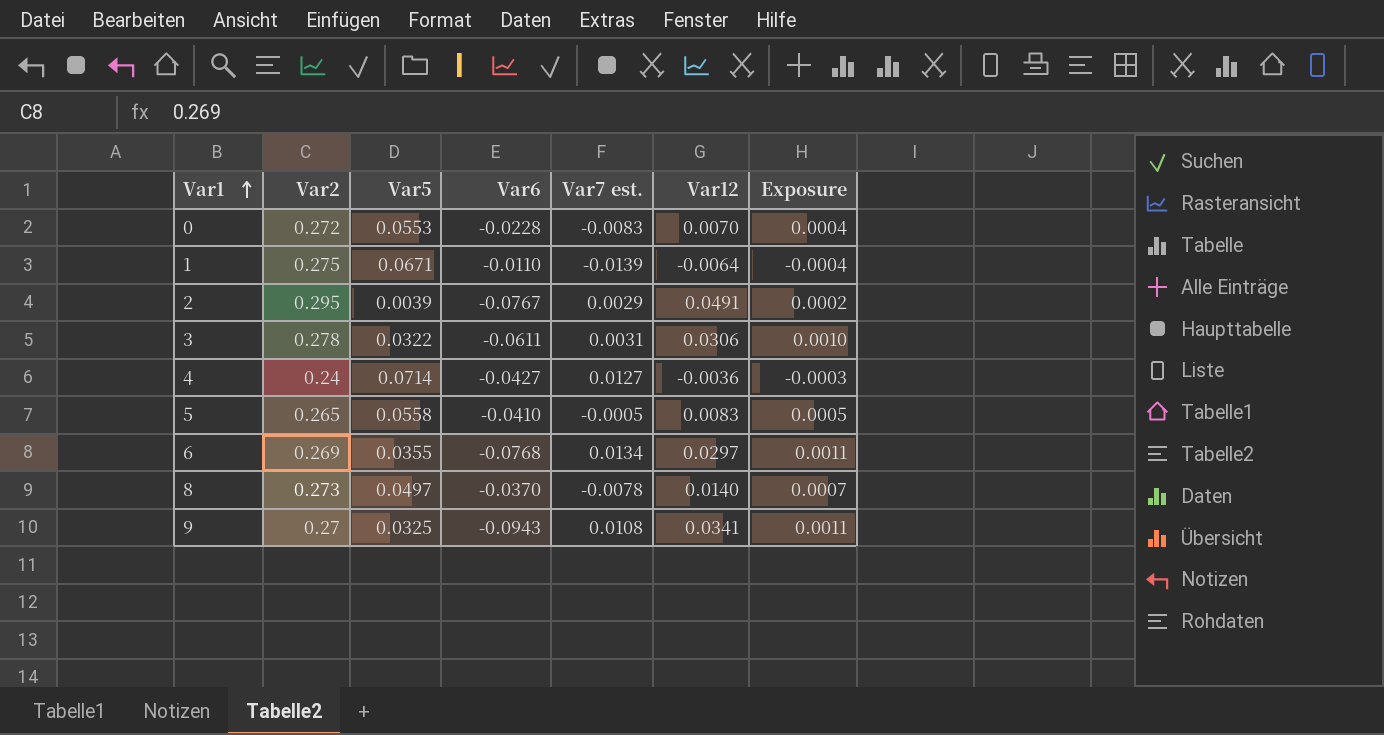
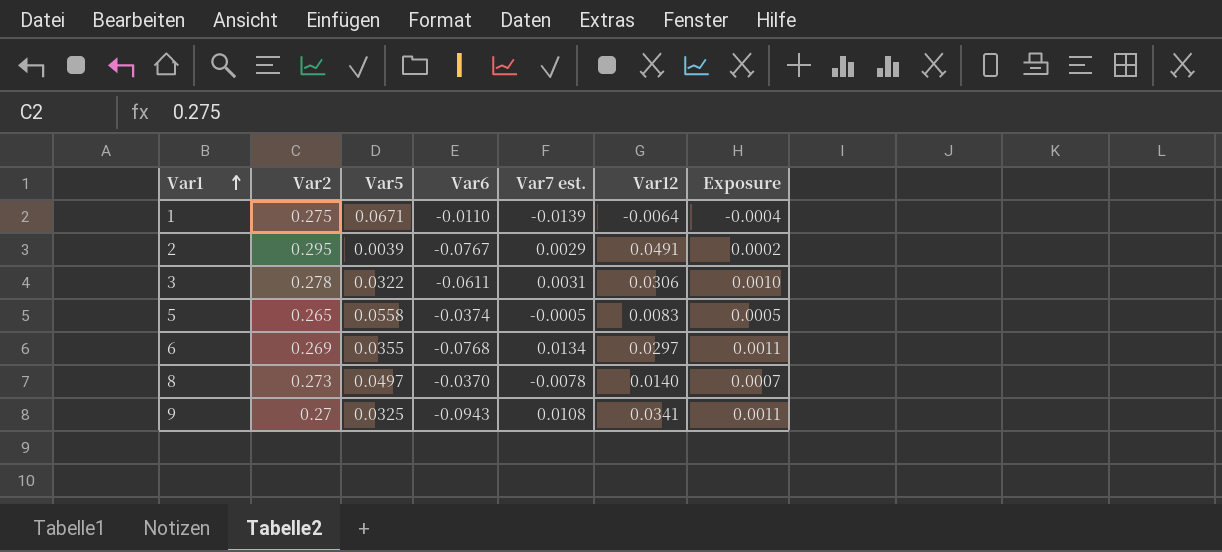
row 0: 0.272 | 0.0553 | -0.0228 | -0.0083 | 0.0070 | 0.0004 -> none
row 4: 0.24 | 0.0714 | -0.0427 | 0.0127 | -0.0036 | -0.0003 -> none
5 | Var6: -0.0410 -> -0.0374

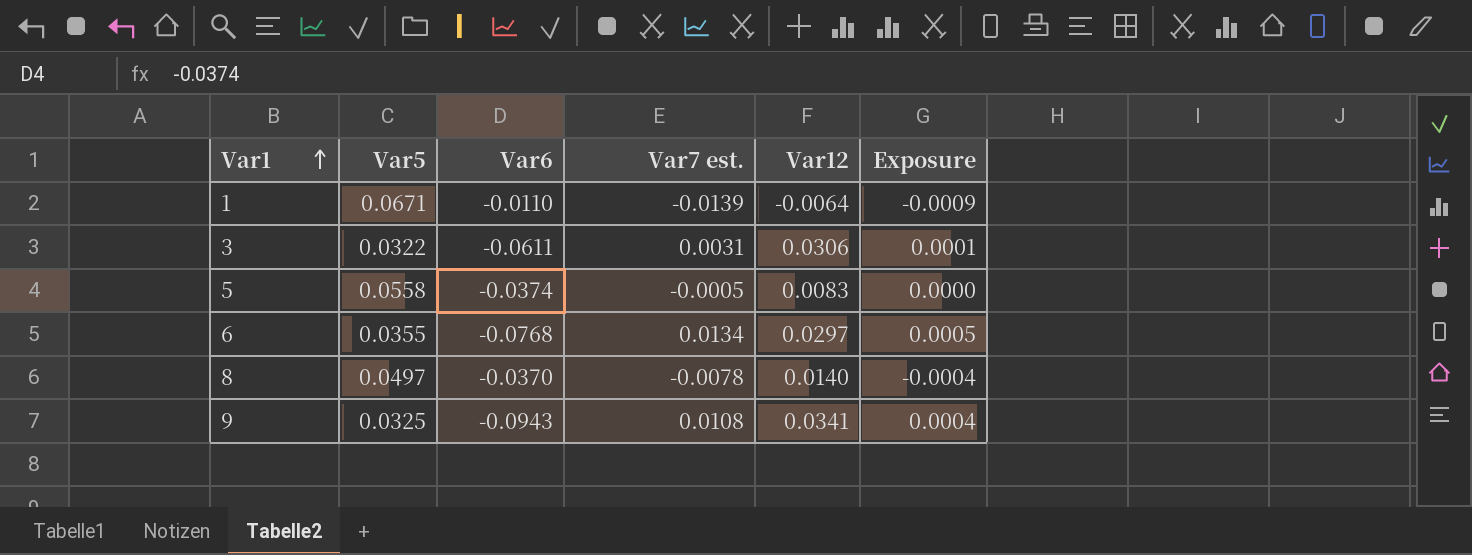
column Var2 | position: 2 -> none
column Exposure | formula: [Var5] * [Var12] -> [Var5] * [Var7 est.]
row 2: 0.295 | 0.0039 | -0.0767 | 0.0029 | 0.0491 | 0.0002 -> none

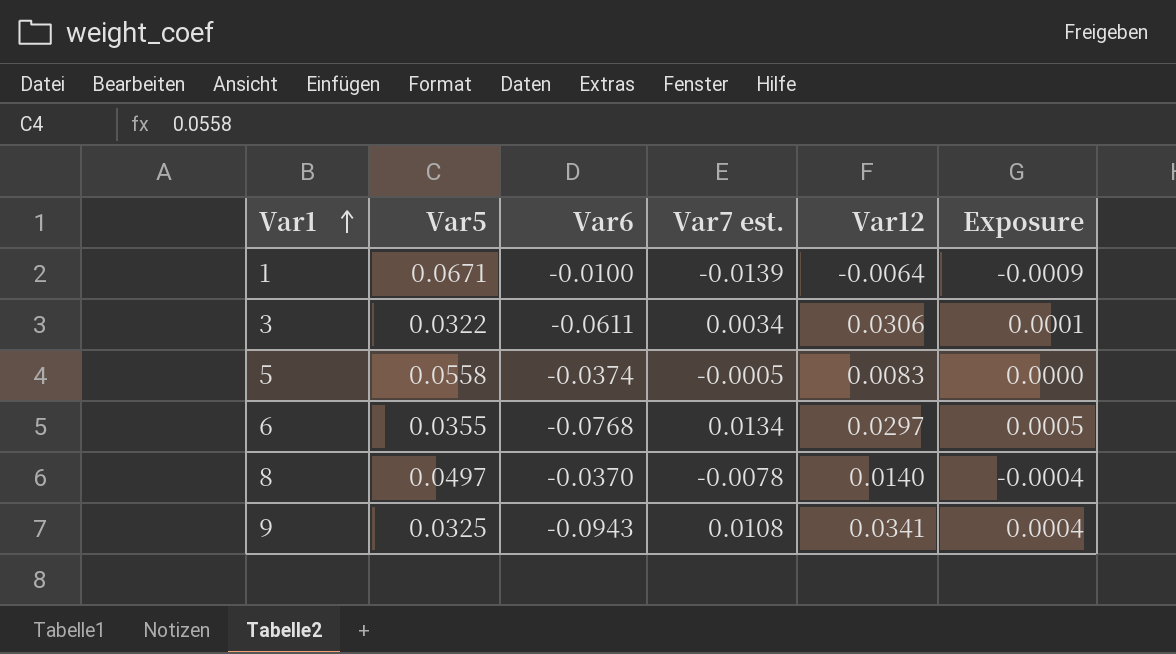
1 | Var6: -0.0110 -> -0.0100
3 | Var7 est.: 0.0031 -> 0.0034

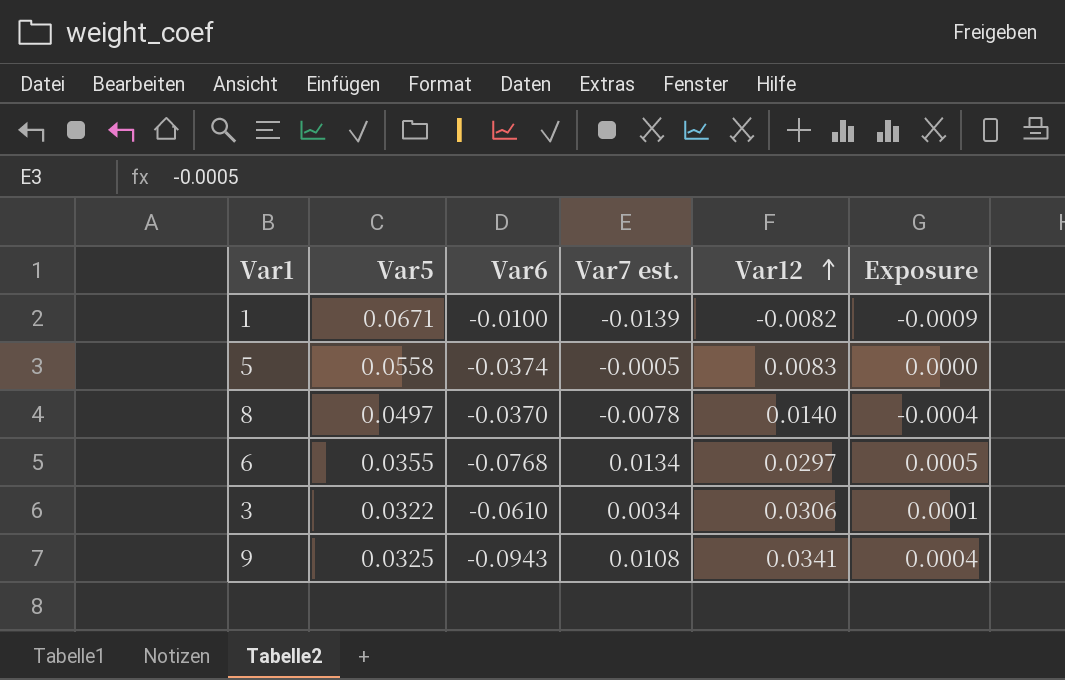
row order: Var1 ascending -> Var12 ascending
1 | Var12: -0.0064 -> -0.0082
3 | Var6: -0.0611 -> -0.0610

